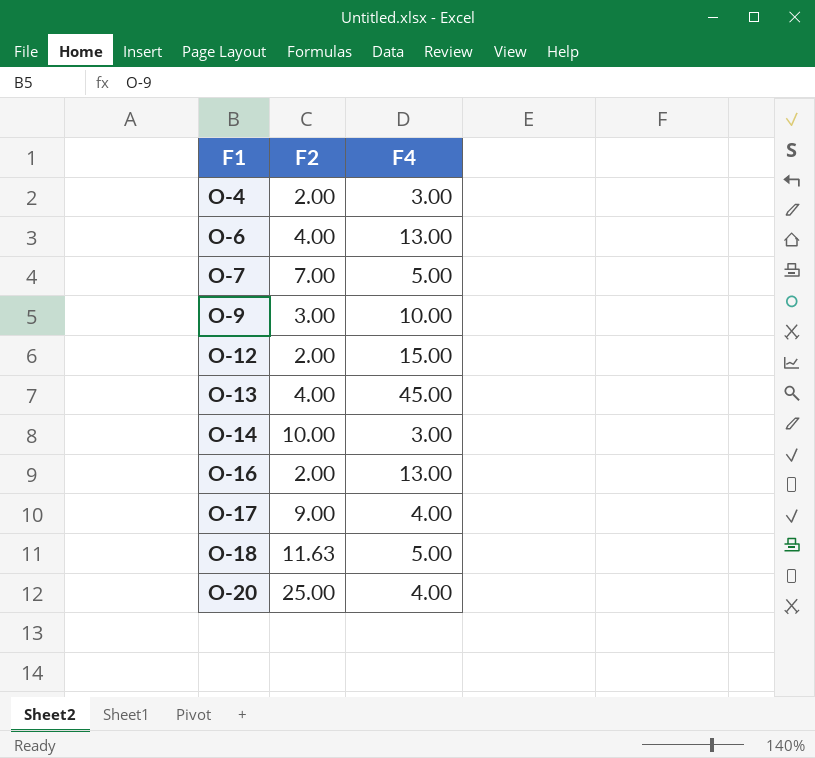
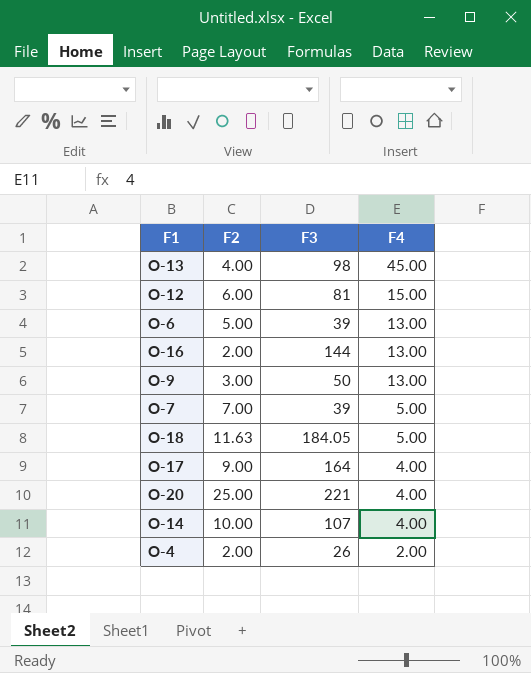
row order: F1 ascending -> F4 descending
column F3 | position: none -> 3
O-12 | F2: 2.00 -> 6.00
O-6 | F2: 4.00 -> 5.00
O-9 | F4: 10.00 -> 13.00
O-14 | F4: 3.00 -> 4.00
O-4 | F4: 3.00 -> 2.00

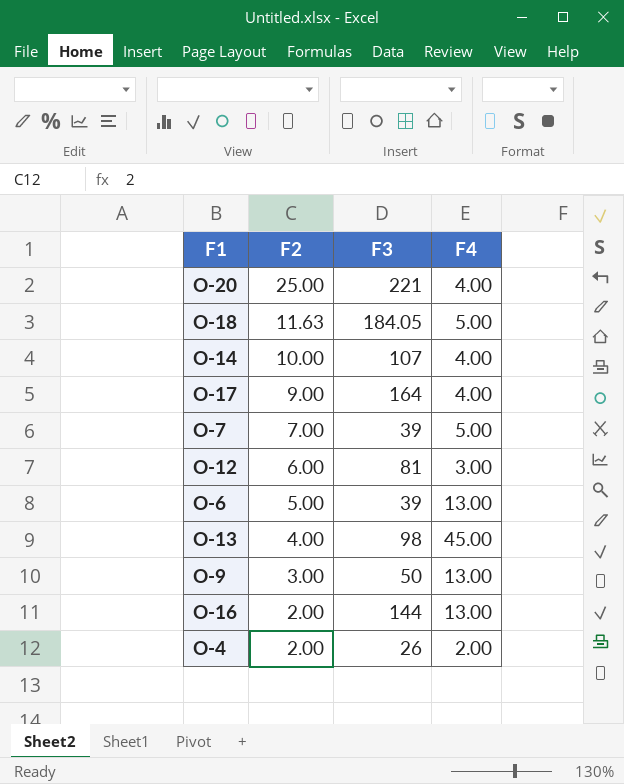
row order: F4 descending -> F2 descending
O-12 | F4: 15.00 -> 3.00

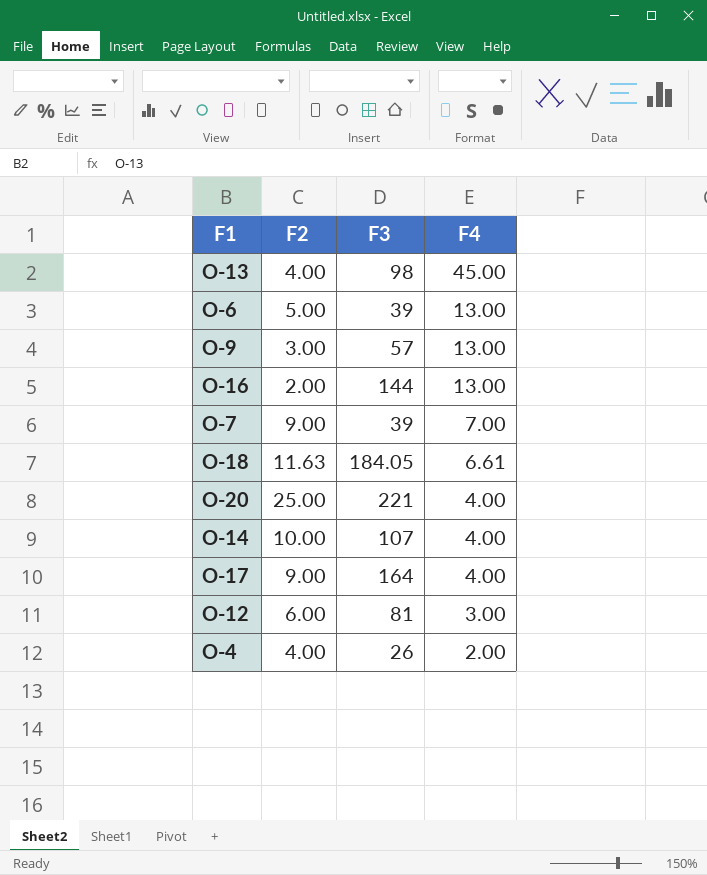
row order: F2 descending -> F4 descending
O-9 | F3: 50 -> 57
O-7 | F2: 7.00 -> 9.00
O-7 | F4: 5.00 -> 7.00
O-18 | F4: 5.00 -> 6.61
O-4 | F2: 2.00 -> 4.00

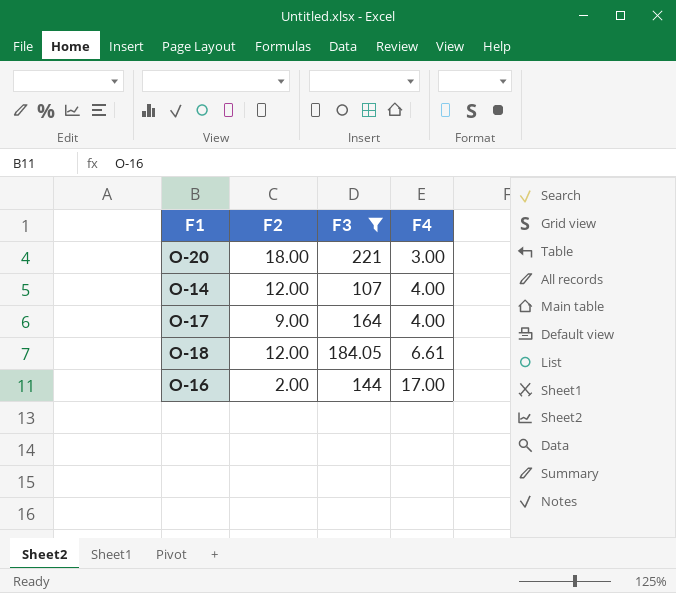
filter: none -> F3 >= 107
row order: F4 descending -> F4 ascending
O-20 | F2: 25.00 -> 18.00
O-20 | F4: 4.00 -> 3.00
O-14 | F2: 10.00 -> 12.00
O-18 | F2: 11.63 -> 12.00
O-16 | F4: 13.00 -> 17.00

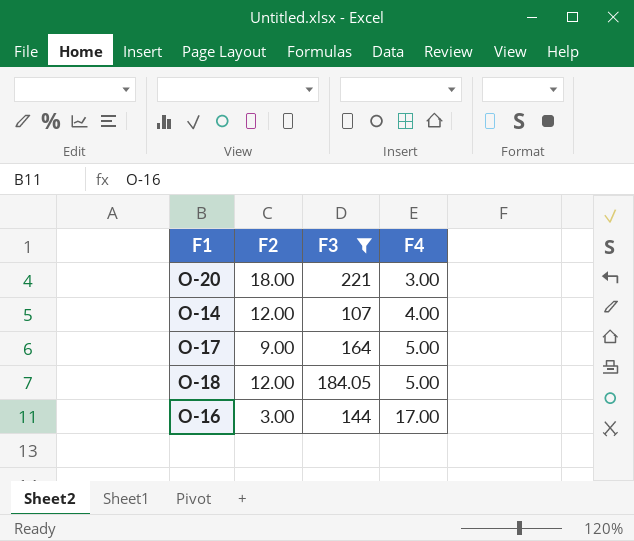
O-17 | F4: 4.00 -> 5.00
O-18 | F4: 6.61 -> 5.00
O-16 | F2: 2.00 -> 3.00

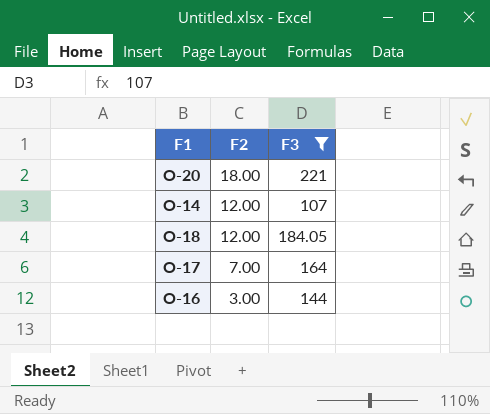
row order: F4 ascending -> F2 descending
column F4 | position: 4 -> none
O-17 | F2: 9.00 -> 7.00

